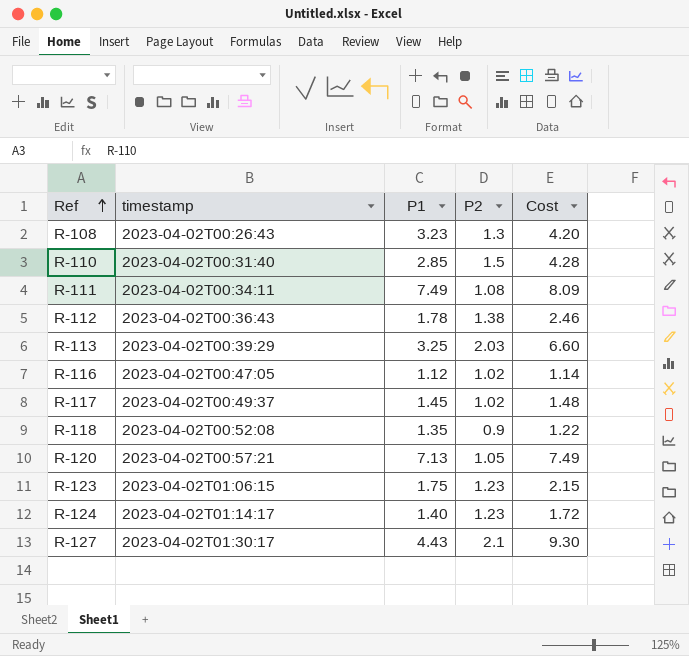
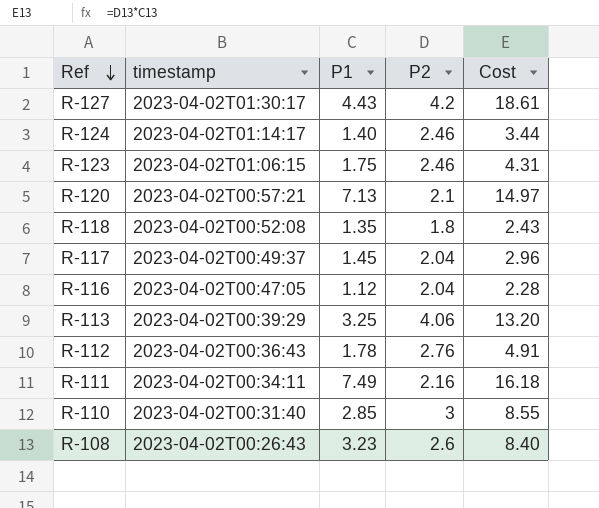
row order: Ref ascending -> Ref descending
R-127 | P2: 2.1 -> 4.2
R-127 | Cost: 9.30 -> 18.61
R-124 | P2: 1.23 -> 2.46
R-124 | Cost: 1.72 -> 3.44
R-123 | P2: 1.23 -> 2.46
R-123 | Cost: 2.15 -> 4.31
R-120 | P2: 1.05 -> 2.1
R-120 | Cost: 7.49 -> 14.97
R-118 | P2: 0.9 -> 1.8
R-118 | Cost: 1.22 -> 2.43
R-117 | P2: 1.02 -> 2.04
R-117 | Cost: 1.48 -> 2.96
R-116 | P2: 1.02 -> 2.04
R-116 | Cost: 1.14 -> 2.28
R-113 | P2: 2.03 -> 4.06
R-113 | Cost: 6.60 -> 13.20
R-112 | P2: 1.38 -> 2.76
R-112 | Cost: 2.46 -> 4.91
R-111 | P2: 1.08 -> 2.16
R-111 | Cost: 8.09 -> 16.18
R-110 | P2: 1.5 -> 3
R-110 | Cost: 4.28 -> 8.55
R-108 | P2: 1.3 -> 2.6
R-108 | Cost: 4.20 -> 8.40

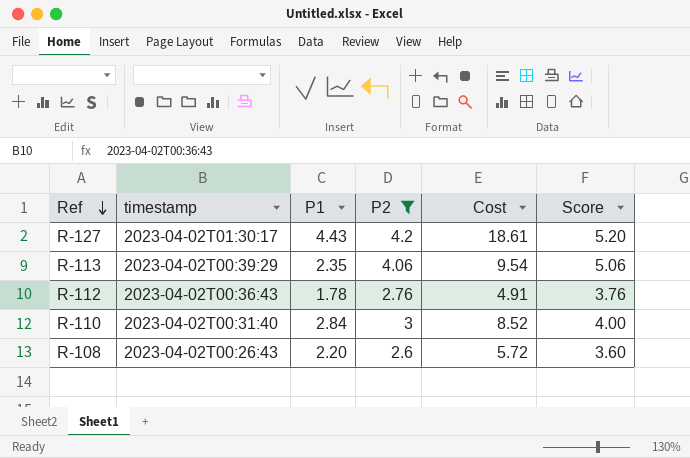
filter: none -> P2 >= 2.6
column Score | formula: none -> [P2] + 1
R-113 | P1: 3.25 -> 2.35
R-113 | Cost: 13.20 -> 9.54
R-110 | P1: 2.85 -> 2.84
R-110 | Cost: 8.55 -> 8.52
R-108 | P1: 3.23 -> 2.20
R-108 | Cost: 8.40 -> 5.72

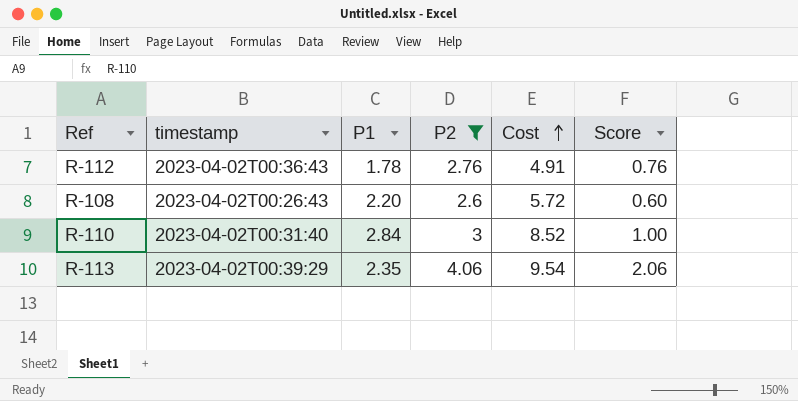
row order: Ref descending -> Cost ascending
column Score | formula: [P2] + 1 -> [P2] - 2
row R-127: 2023-04-02T01:30:17 | 4.43 | 4.2 | 18.61 | 5.20 -> none

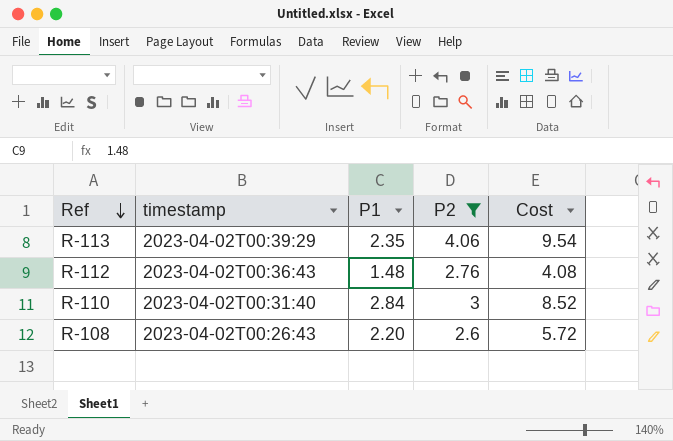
row order: Cost ascending -> Ref descending
column Score | formula: [P2] - 2 -> none
R-112 | P1: 1.78 -> 1.48
R-112 | Cost: 4.91 -> 4.08

